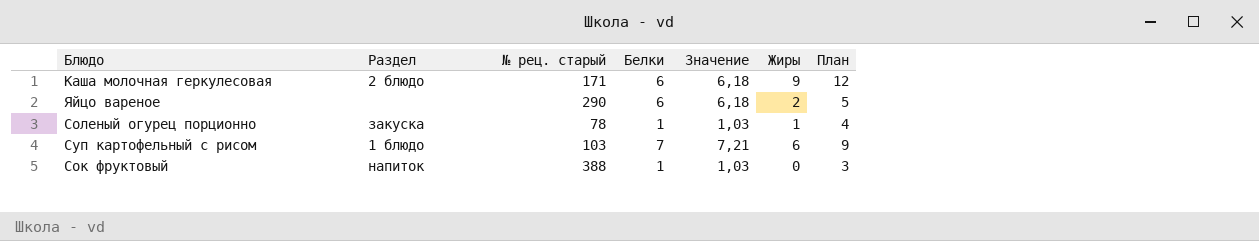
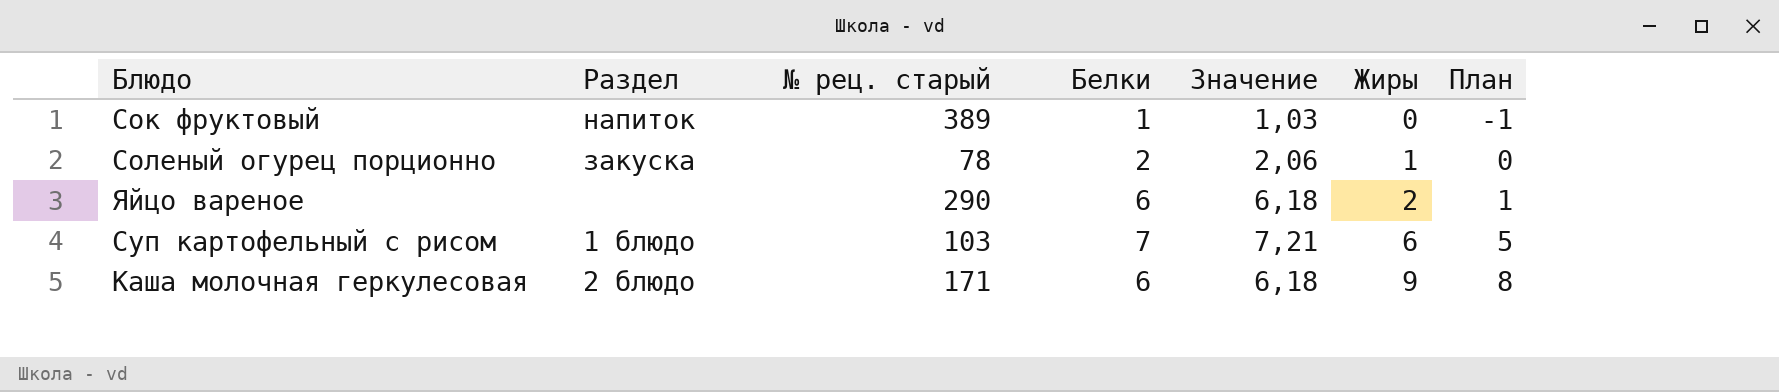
row order: none -> Жиры ascending
column План | formula: [Жиры] + 3 -> [Жиры] - 1
Сок фруктовый | № рец. старый: 388 -> 389
Соленый огурец порционно | Белки: 1 -> 2
Соленый огурец порционно | Значение: 1,03 -> 2,06

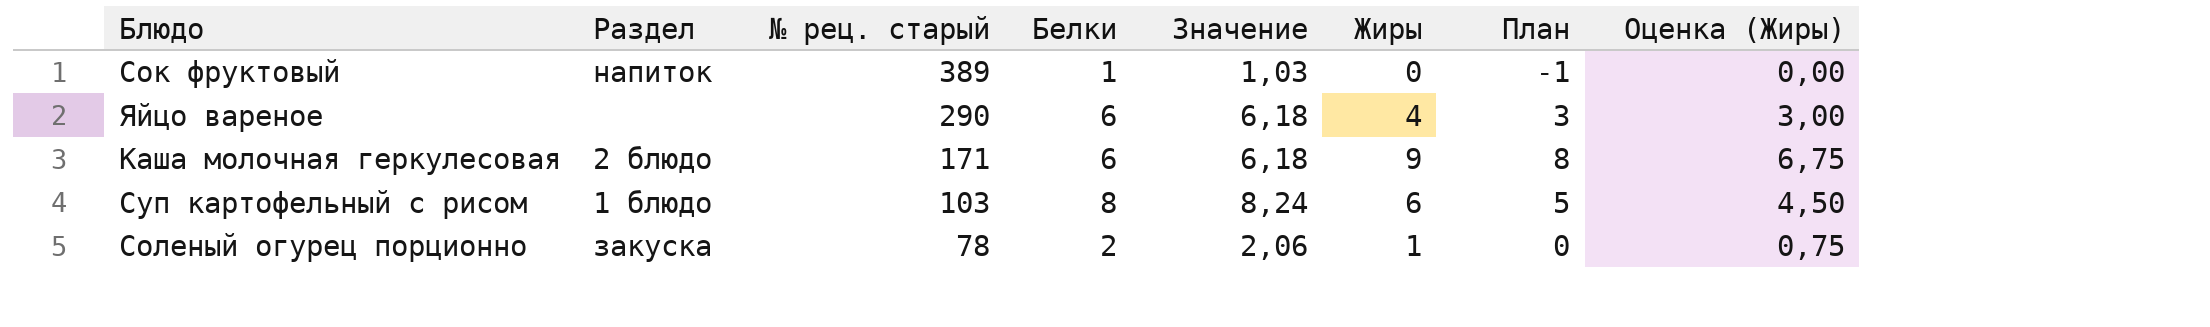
row order: Жиры ascending -> № рец. старый descending
column Оценка (Жиры) | formula: none -> [Жиры] * 0,75
Яйцо вареное | Жиры: 2 -> 4
Яйцо вареное | План: 1 -> 3
Суп картофельный с рисом | Белки: 7 -> 8
Суп картофельный с рисом | Значение: 7,21 -> 8,24

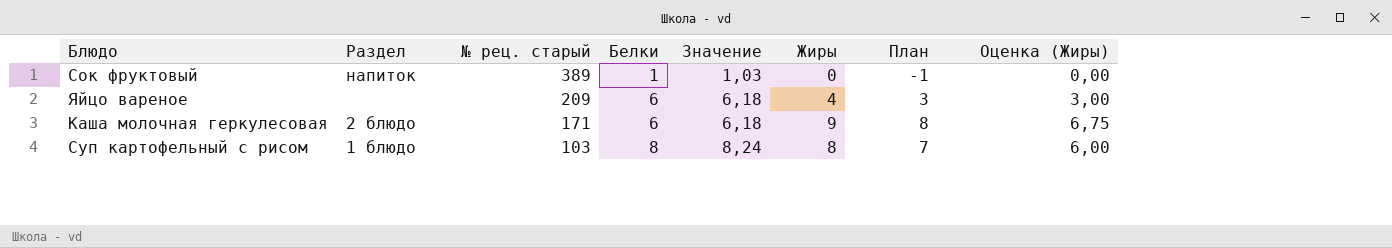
row Соленый огурец порционно: закуска | 78 | 2 | 2,06 | 1 | 0 | 0,75 -> none
Яйцо вареное | № рец. старый: 290 -> 209
Суп картофельный с рисом | Жиры: 6 -> 8
Суп картофельный с рисом | План: 5 -> 7
Суп картофельный с рисом | Оценка (Жиры): 4,50 -> 6,00

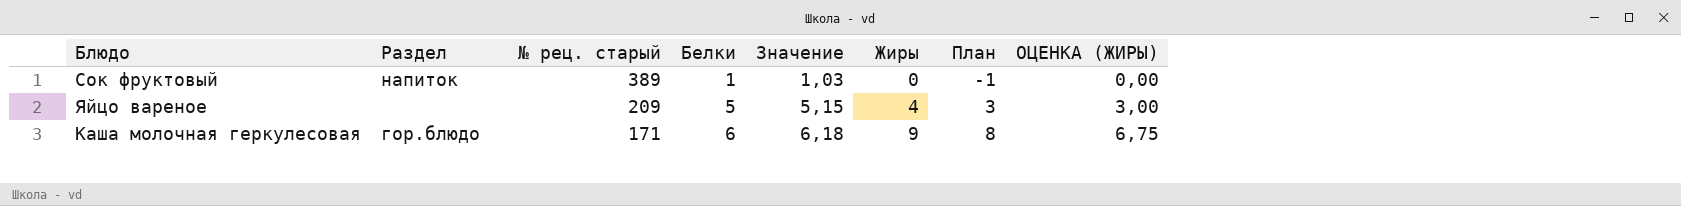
column name: Оценка (Жиры) -> ОЦЕНКА (ЖИРЫ)
row Суп картофельный с рисом: 1 блюдо | 103 | 8 | 8,24 | 8 | 7 | 6,00 -> none
Яйцо вареное | Белки: 6 -> 5
Яйцо вареное | Значение: 6,18 -> 5,15
Каша молочная геркулесовая | Раздел: 2 блюдо -> гор.блюдо

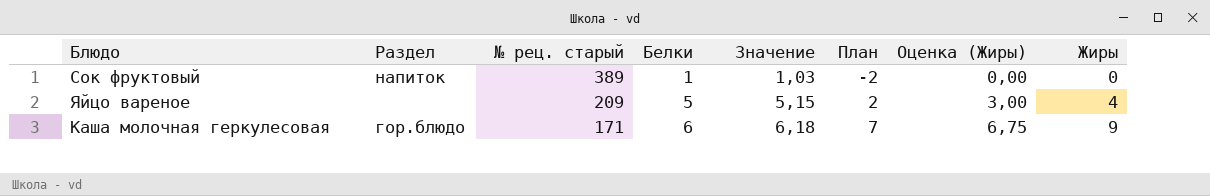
column План | formula: [Жиры] - 1 -> [Жиры] - 2
column name: ОЦЕНКА (ЖИРЫ) -> Оценка (Жиры)
column Жиры | position: 6 -> 8

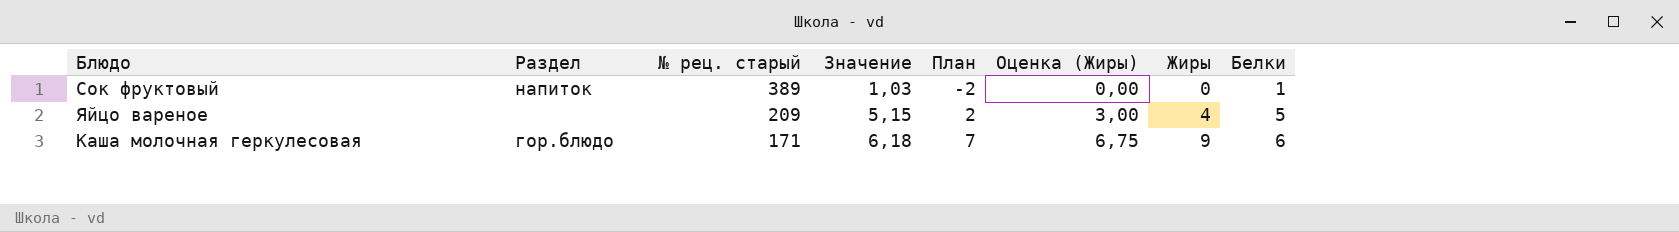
column Белки | position: 4 -> 8

